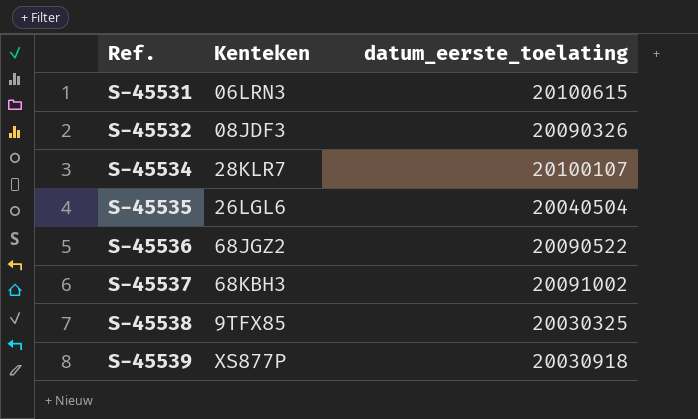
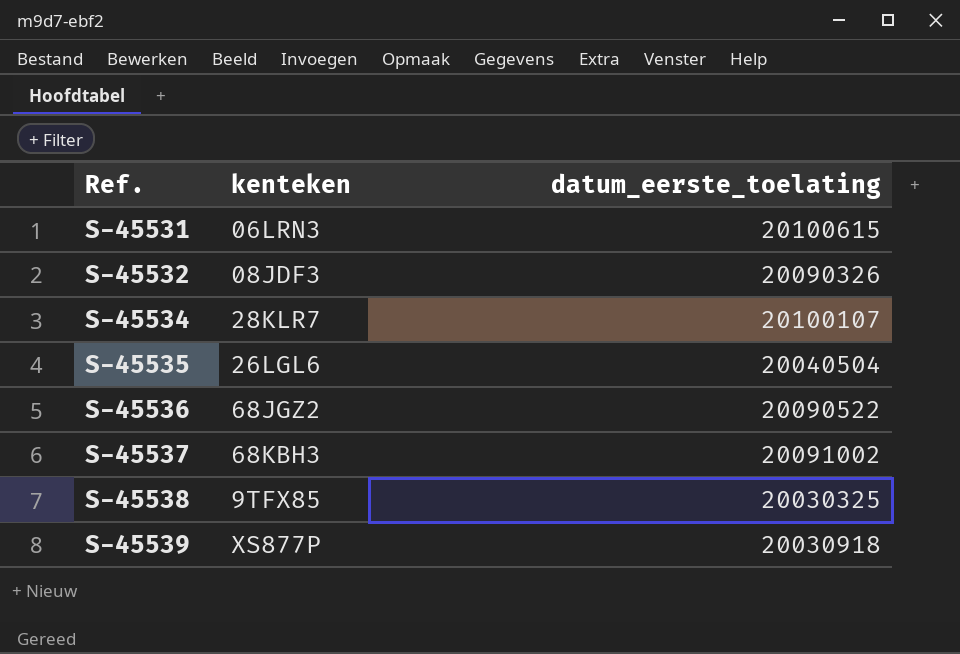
column name: Kenteken -> kenteken

